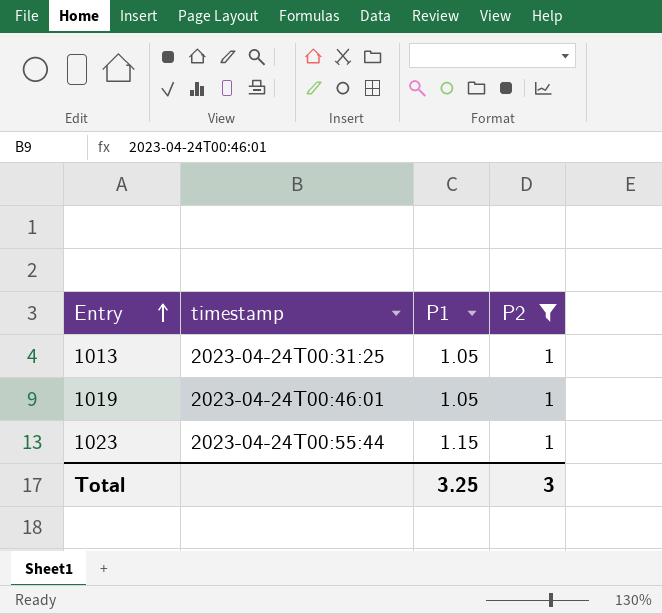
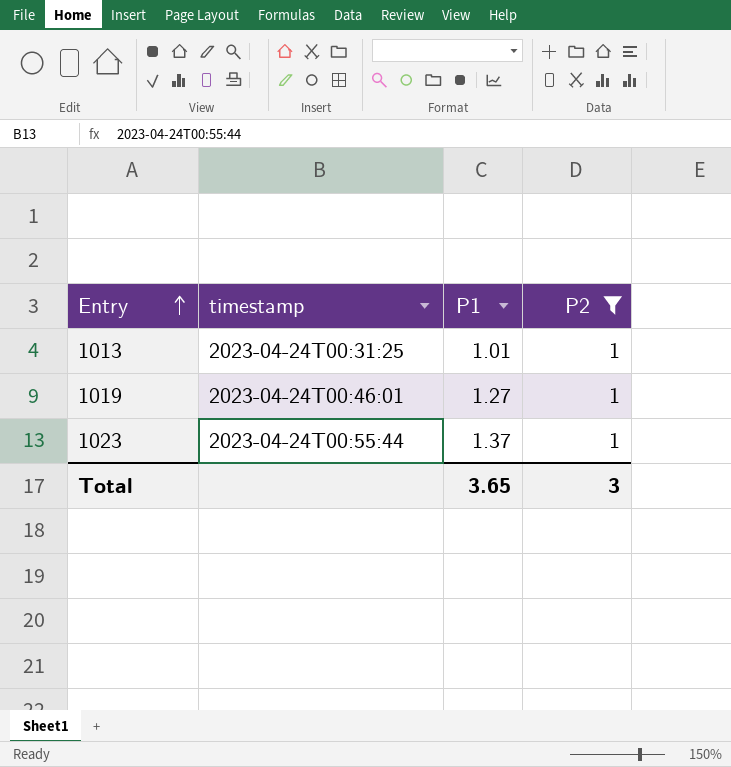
1013 | P1: 1.05 -> 1.01
1019 | P1: 1.05 -> 1.27
1023 | P1: 1.15 -> 1.37
Total | P1: 3.25 -> 3.65

